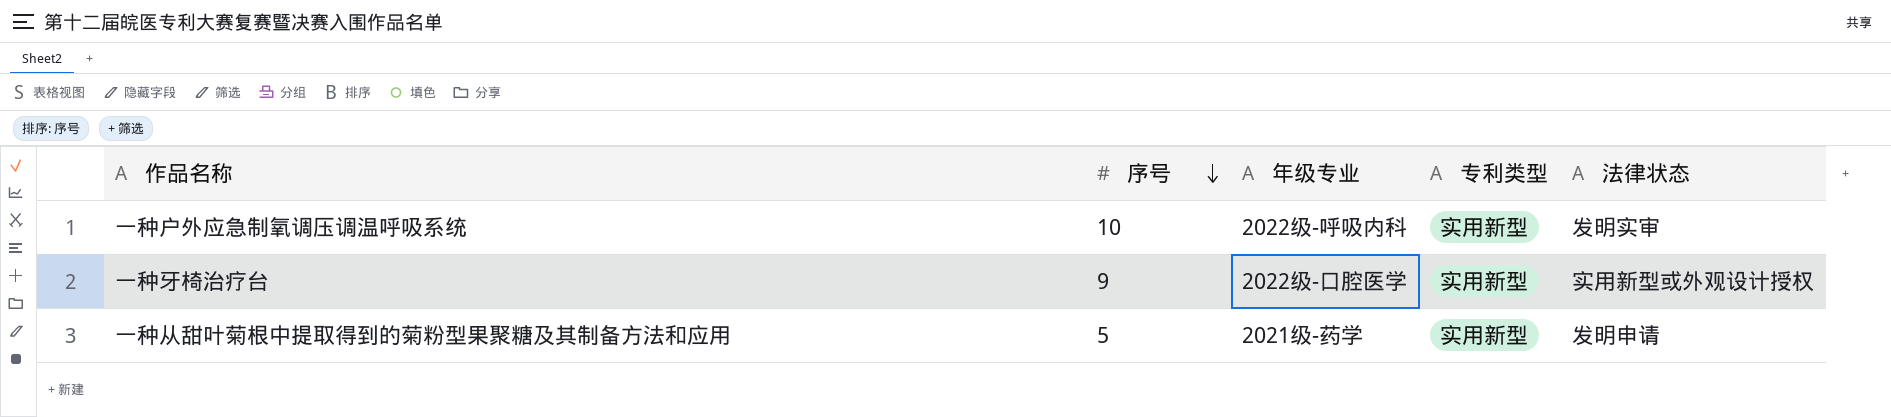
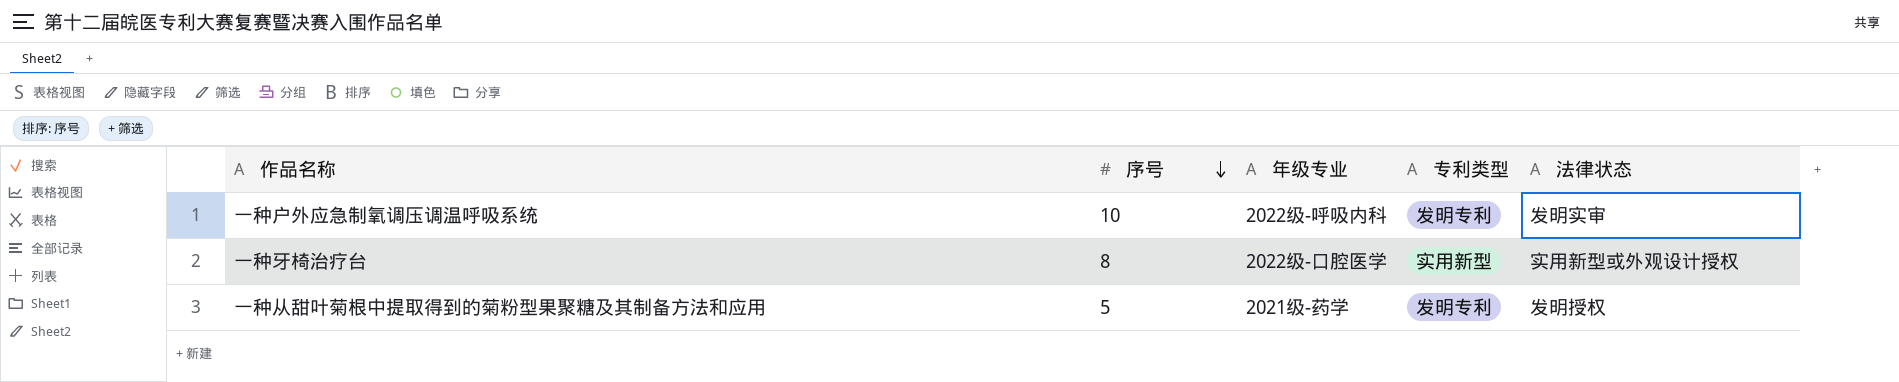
一种户外应急制氧调压调温呼吸系统 | 专利类型: 实用新型 -> 发明专利
一种牙椅治疗台 | 序号: 9 -> 8
一种从甜叶菊根中提取得到的菊粉型果聚糖及其制备方法和应用 | 专利类型: 实用新型 -> 发明专利
一种从甜叶菊根中提取得到的菊粉型果聚糖及其制备方法和应用 | 法律状态: 发明申请 -> 发明授权

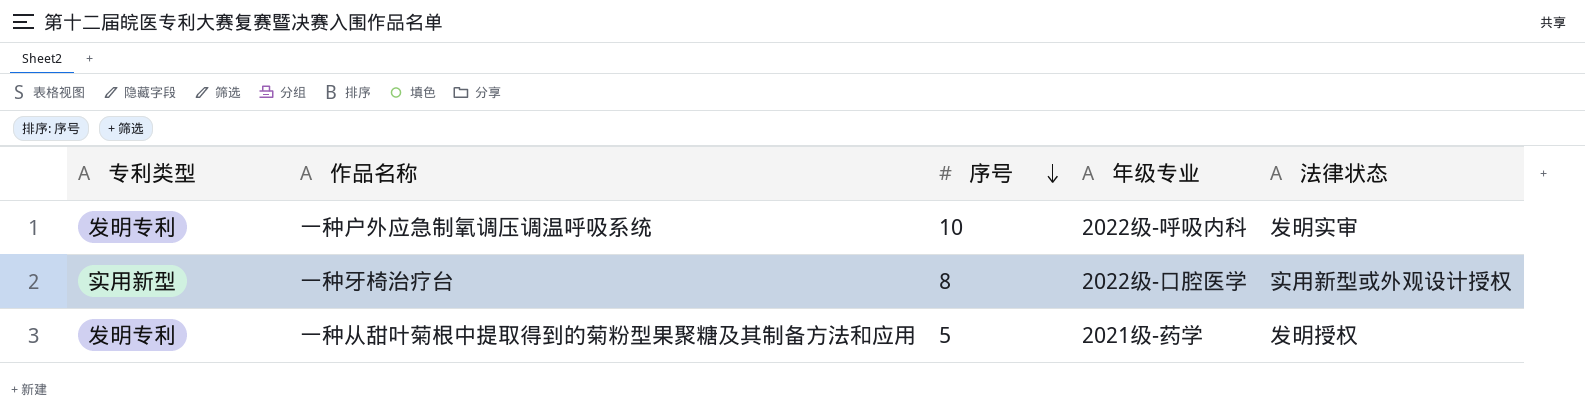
column 专利类型 | position: 4 -> 1

